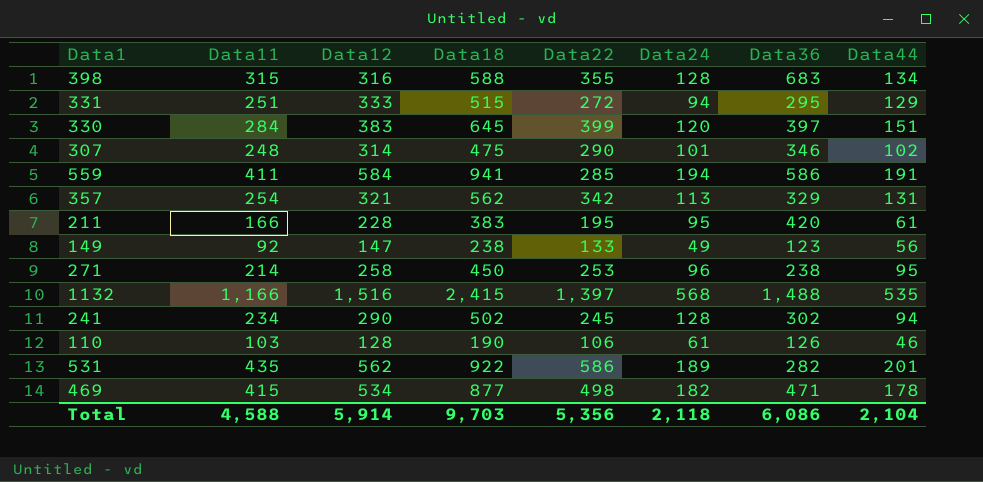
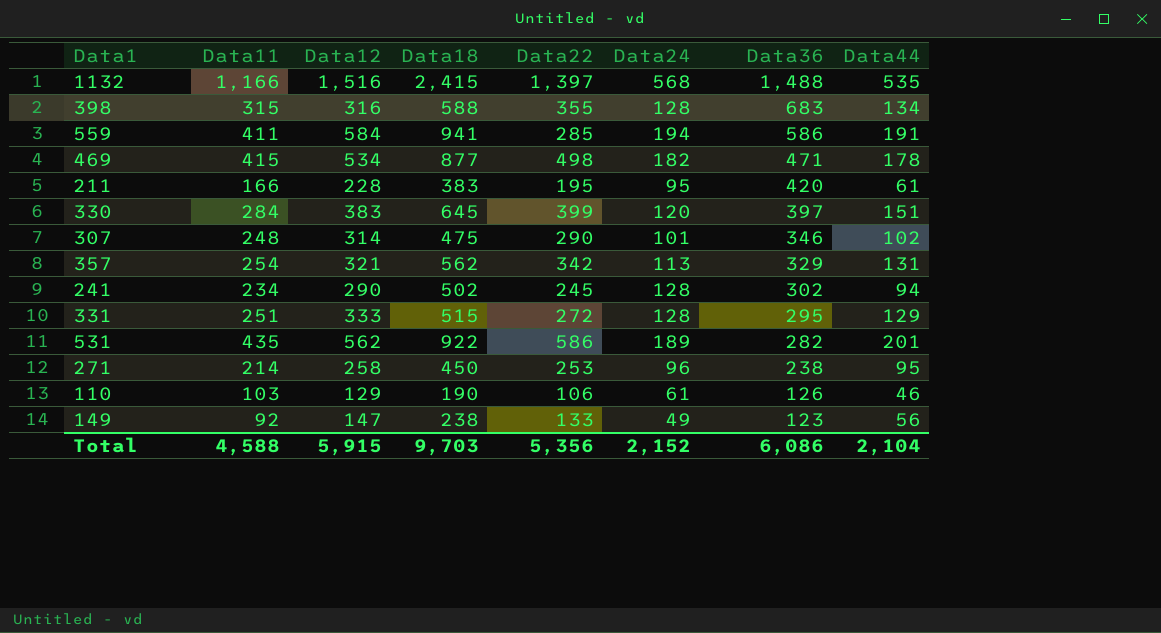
row order: none -> Data36 descending
331 | Data24: 94 -> 128
110 | Data12: 128 -> 129
Total | Data12: 5,914 -> 5,915
Total | Data24: 2,118 -> 2,152

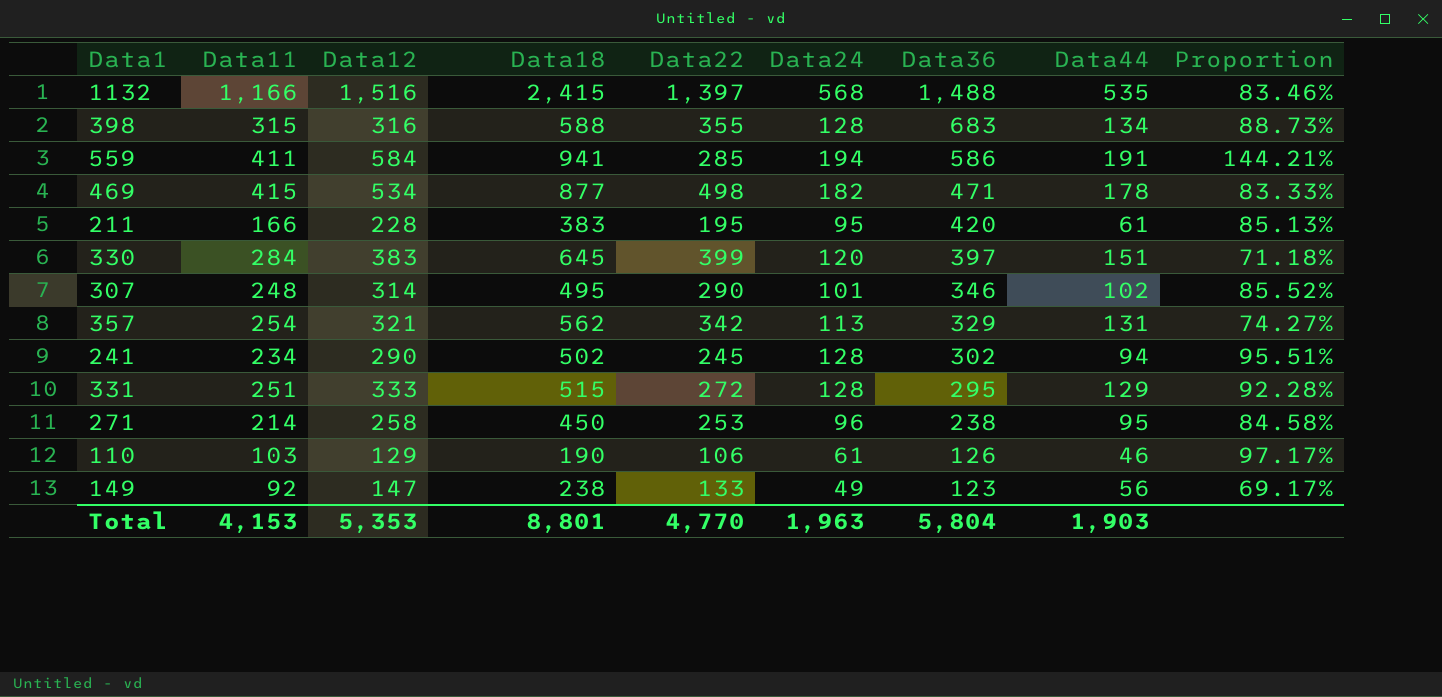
column Proportion | formula: none -> [Data11] / [Data22]
row 531: 435 | 562 | 922 | 586 | 189 | 282 | 201 -> none
307 | Data18: 475 -> 495
Total | Data11: 4,588 -> 4,153
Total | Data12: 5,915 -> 5,353
Total | Data18: 9,703 -> 8,801
Total | Data22: 5,356 -> 4,770
Total | Data24: 2,152 -> 1,963
Total | Data36: 6,086 -> 5,804
Total | Data44: 2,104 -> 1,903

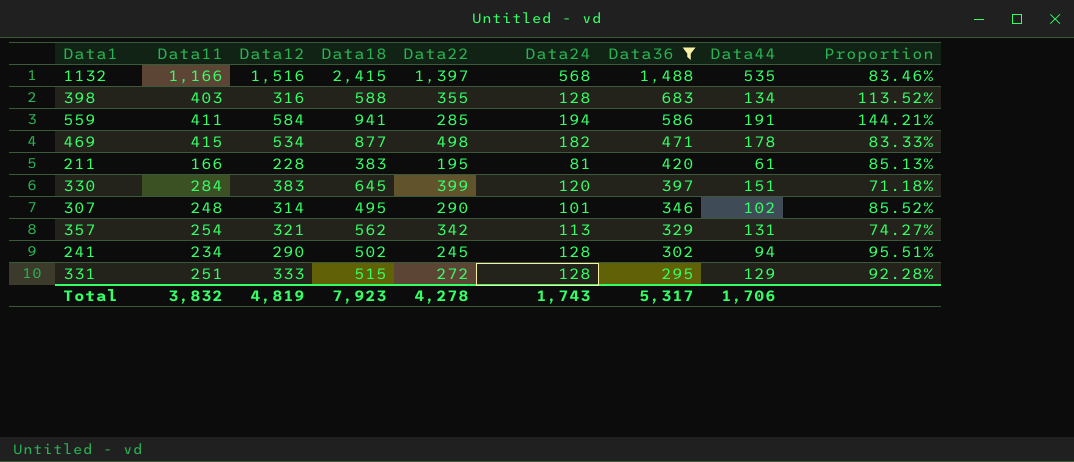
filter: none -> Data36 >= 295
398 | Data11: 315 -> 403
398 | Proportion: 88.73% -> 113.52%
211 | Data24: 95 -> 81
Total | Data11: 4,153 -> 3,832
Total | Data12: 5,353 -> 4,819
Total | Data18: 8,801 -> 7,923
Total | Data22: 4,770 -> 4,278
Total | Data24: 1,963 -> 1,743
Total | Data36: 5,804 -> 5,317
Total | Data44: 1,903 -> 1,706

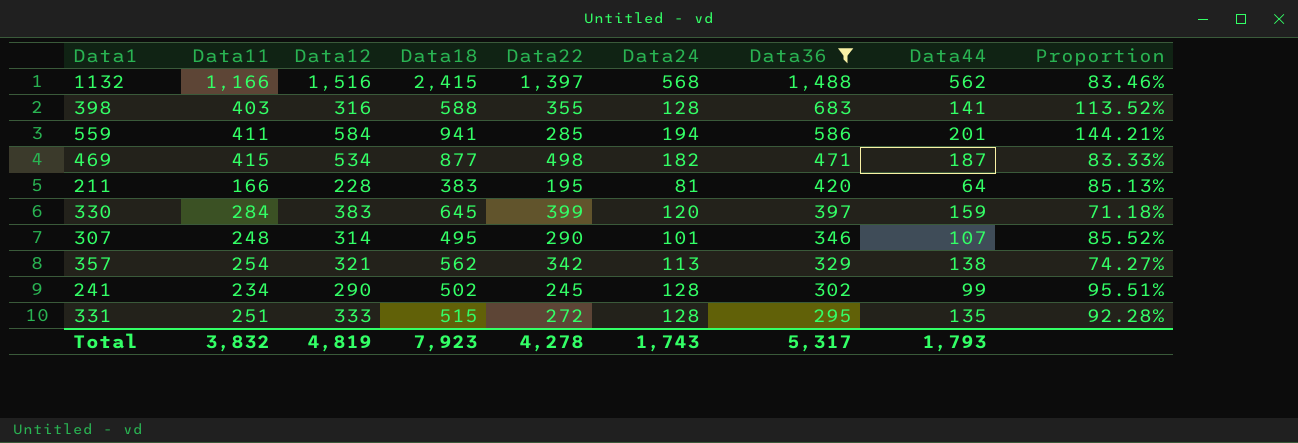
1132 | Data44: 535 -> 562
398 | Data44: 134 -> 141
559 | Data44: 191 -> 201
469 | Data44: 178 -> 187
211 | Data44: 61 -> 64
330 | Data44: 151 -> 159
307 | Data44: 102 -> 107
357 | Data44: 131 -> 138
241 | Data44: 94 -> 99
331 | Data44: 129 -> 135
Total | Data44: 1,706 -> 1,793

